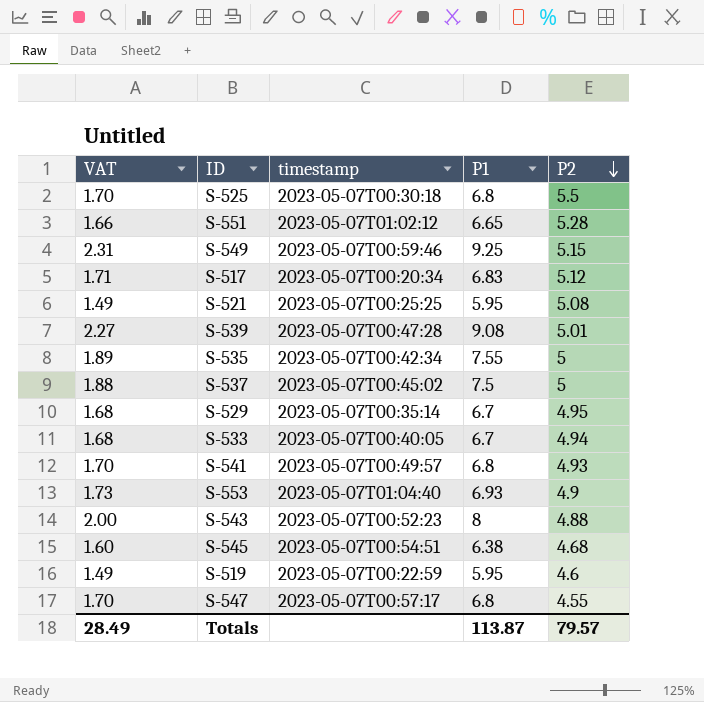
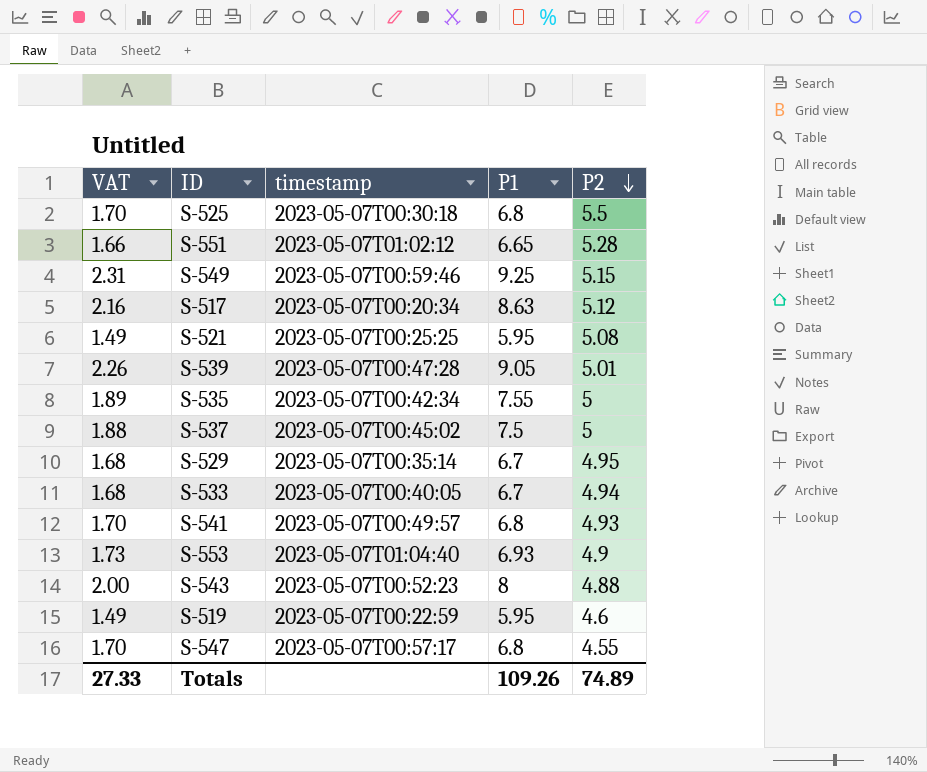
row S-545: 1.60 | 2023-05-07T00:54:51 | 6.38 | 4.68 -> none
S-517 | VAT: 1.71 -> 2.16
S-517 | P1: 6.83 -> 8.63
S-539 | VAT: 2.27 -> 2.26
S-539 | P1: 9.08 -> 9.05
Totals | VAT: 28.49 -> 27.33
Totals | P1: 113.87 -> 109.26
Totals | P2: 79.57 -> 74.89

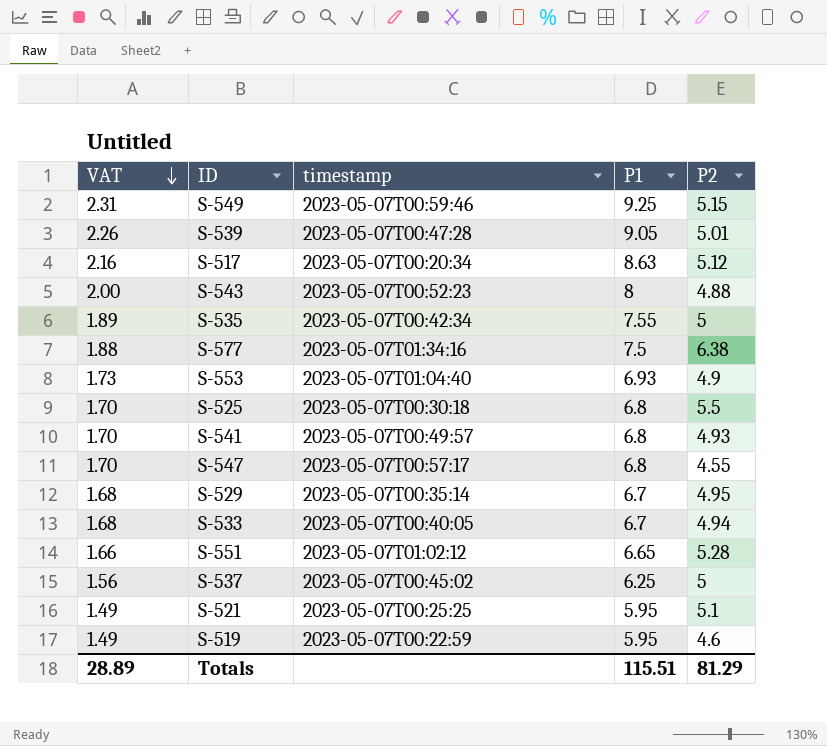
row order: P2 descending -> VAT descending
row S-577: none -> 1.88 | 2023-05-07T01:34:16 | 7.5 | 6.38
S-537 | VAT: 1.88 -> 1.56
S-537 | P1: 7.5 -> 6.25
S-521 | P2: 5.08 -> 5.1
Totals | VAT: 27.33 -> 28.89
Totals | P1: 109.26 -> 115.51
Totals | P2: 74.89 -> 81.29

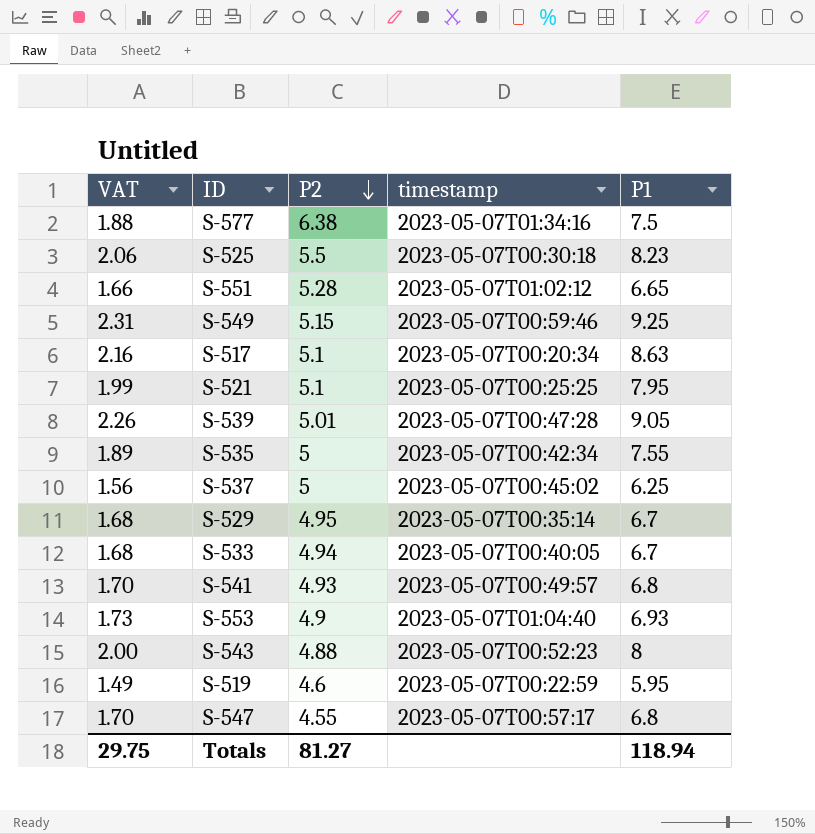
row order: VAT descending -> P2 descending
column P2 | position: 5 -> 3
S-525 | VAT: 1.70 -> 2.06
S-525 | P1: 6.8 -> 8.23
S-517 | P2: 5.12 -> 5.1
S-521 | VAT: 1.49 -> 1.99
S-521 | P1: 5.95 -> 7.95
Totals | VAT: 28.89 -> 29.75
Totals | P2: 81.29 -> 81.27
Totals | P1: 115.51 -> 118.94

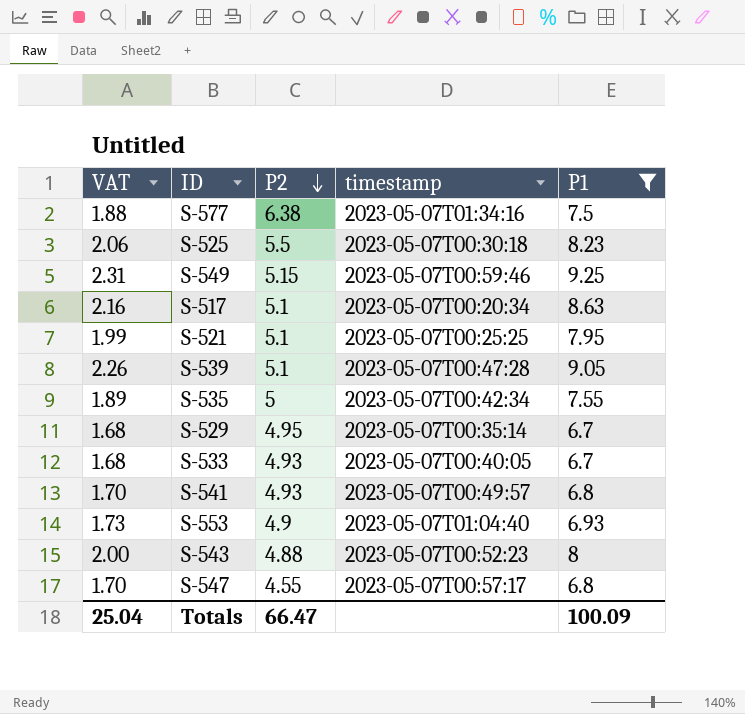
filter: none -> P1 >= 6.7
S-539 | P2: 5.01 -> 5.1
S-533 | P2: 4.94 -> 4.93
Totals | VAT: 29.75 -> 25.04
Totals | P2: 81.27 -> 66.47
Totals | P1: 118.94 -> 100.09

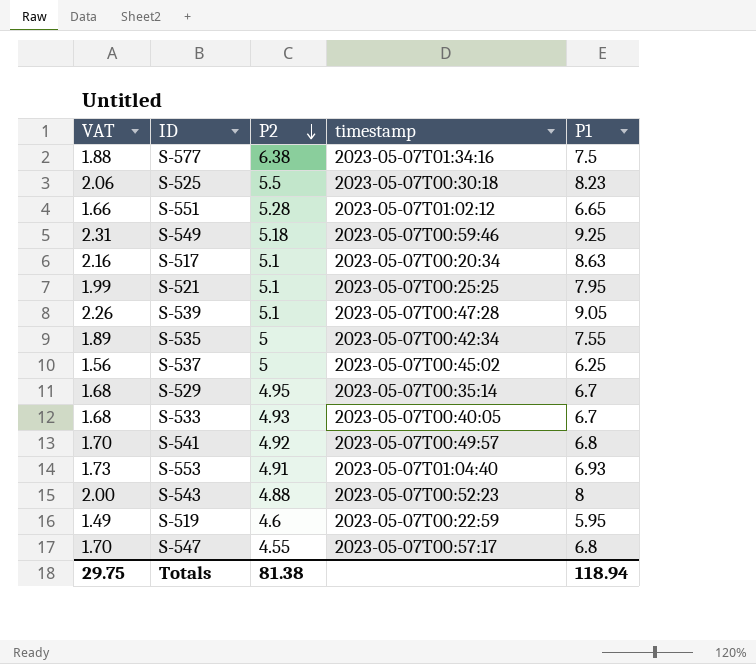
filter: P1 >= 6.7 -> none
S-549 | P2: 5.15 -> 5.18
S-541 | P2: 4.93 -> 4.92
S-553 | P2: 4.9 -> 4.91
Totals | VAT: 25.04 -> 29.75
Totals | P2: 66.47 -> 81.38
Totals | P1: 100.09 -> 118.94

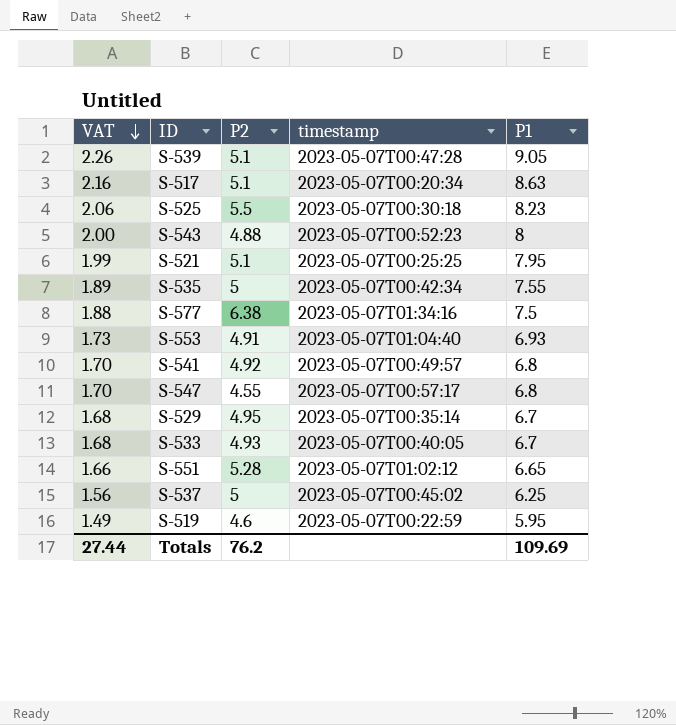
row order: P2 descending -> VAT descending
row S-549: 2.31 | 5.18 | 2023-05-07T00:59:46 | 9.25 -> none
Totals | VAT: 29.75 -> 27.44
Totals | P2: 81.38 -> 76.2
Totals | P1: 118.94 -> 109.69

